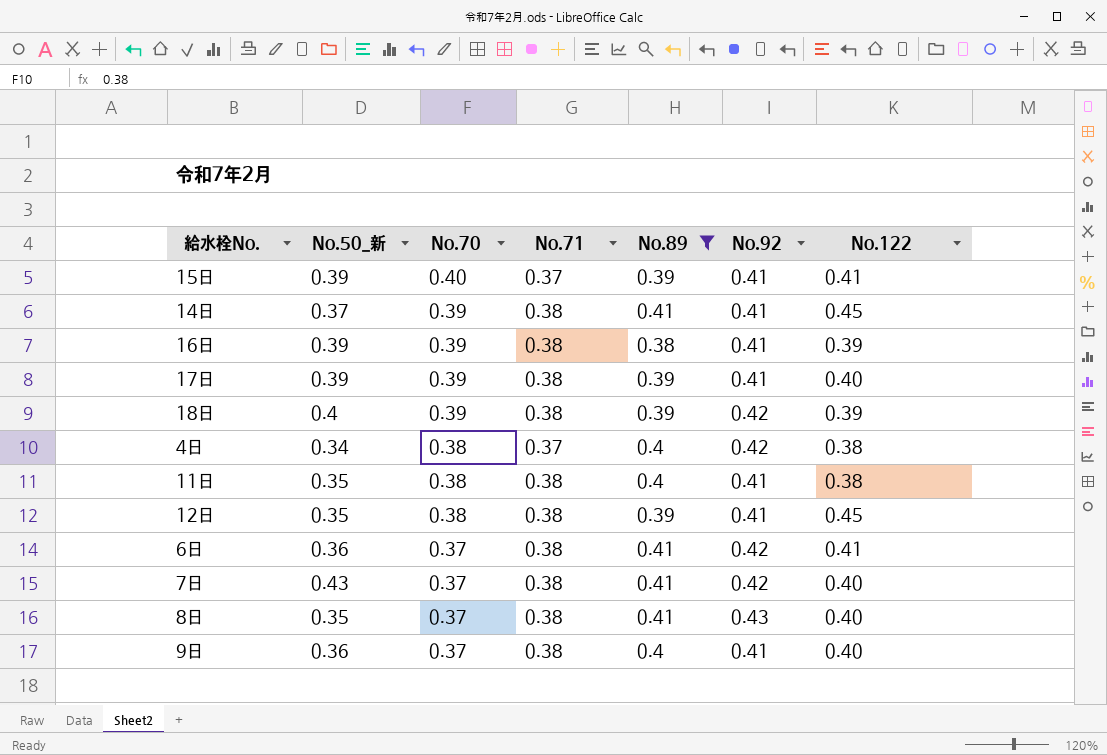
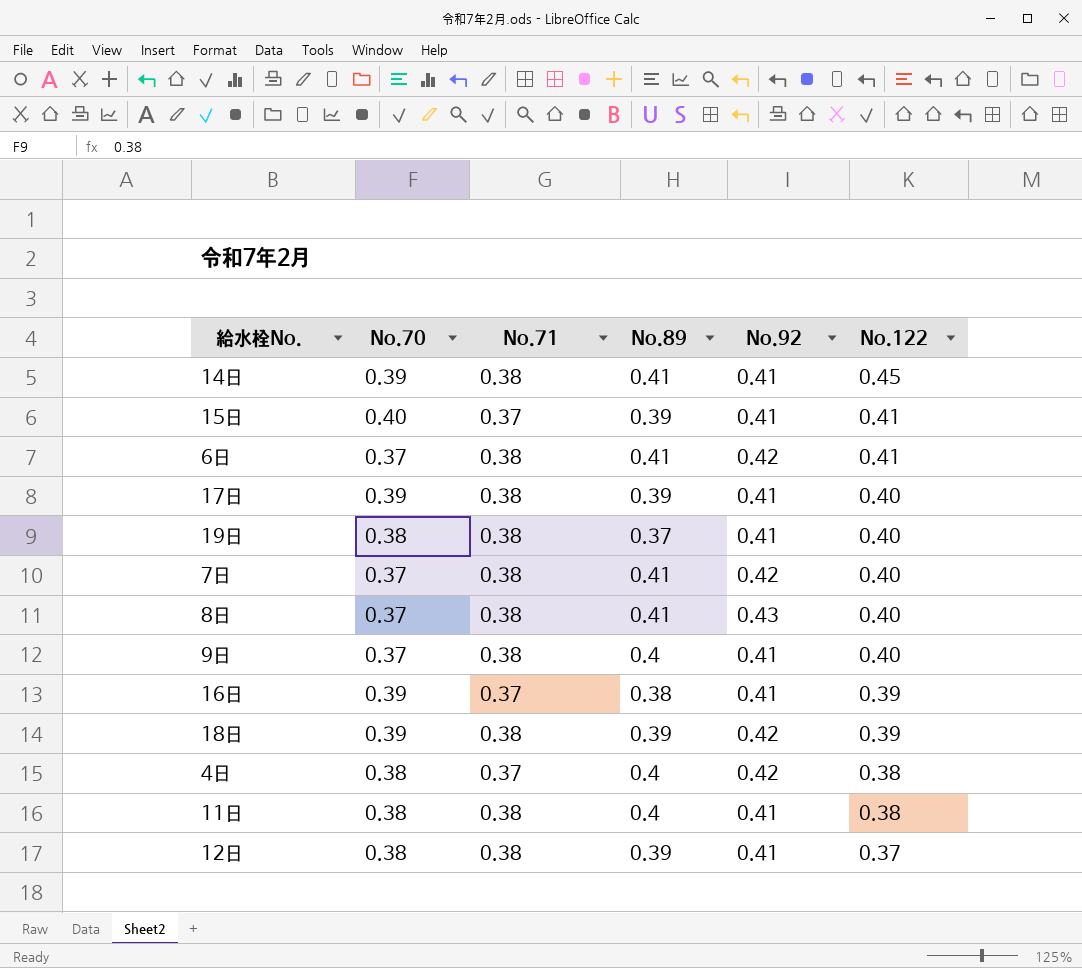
filter: No.89 != 0.37 -> none
row order: No.70 descending -> No.122 descending
column No.50_新 | position: 2 -> none
16日 | No.71: 0.38 -> 0.37
12日 | No.122: 0.45 -> 0.37

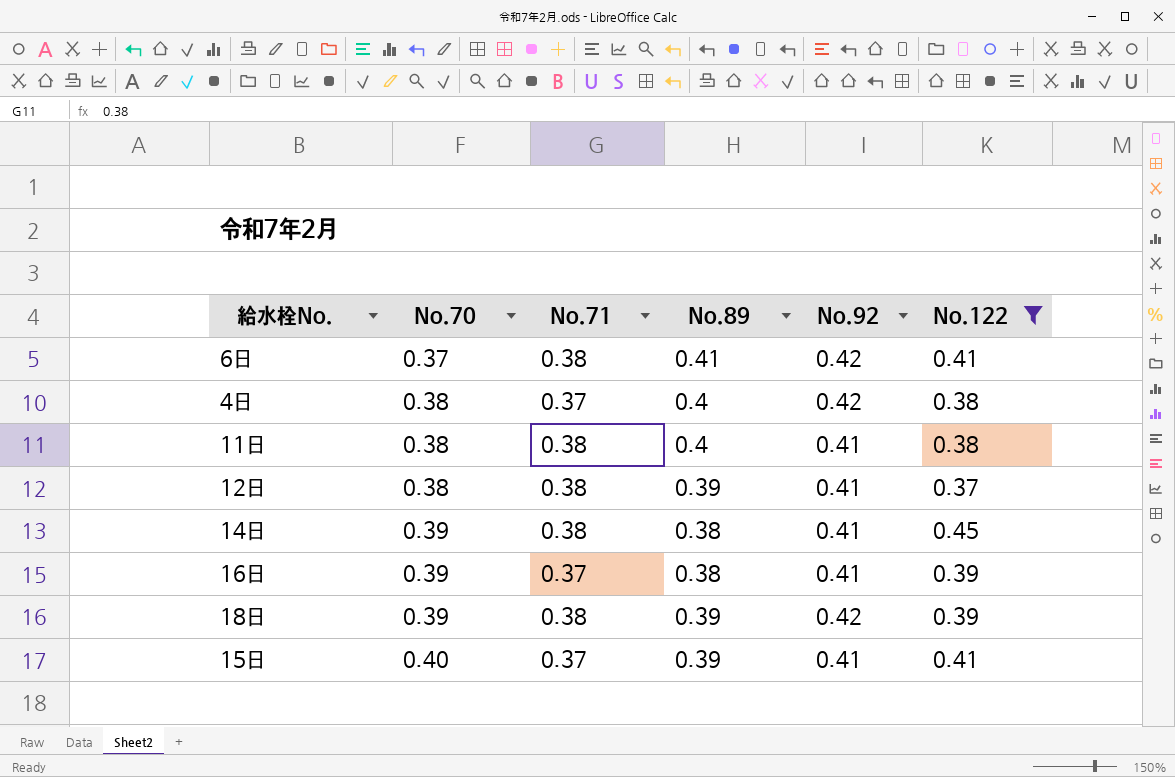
filter: none -> No.122 != 0.40
row order: No.122 descending -> No.70 ascending
14日 | No.89: 0.41 -> 0.38

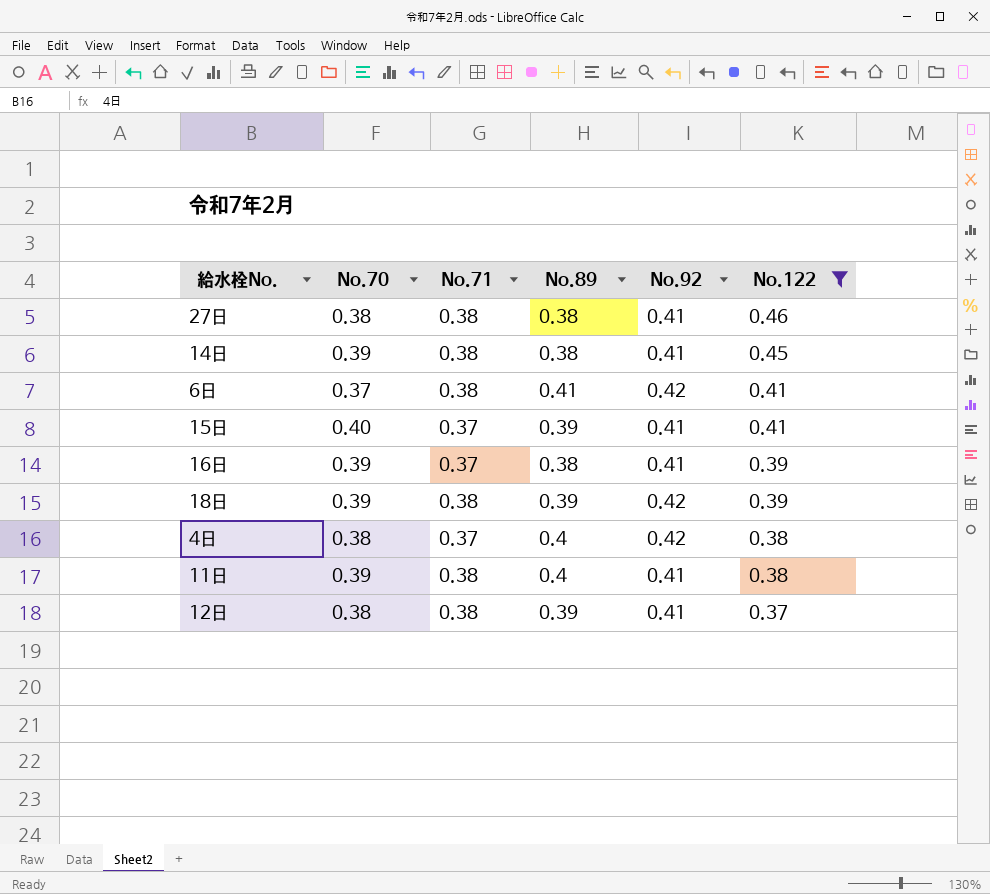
row order: No.70 ascending -> No.122 descending
row 27日: none -> 0.38 | 0.38 | 0.38 | 0.41 | 0.46
11日 | No.70: 0.38 -> 0.39

